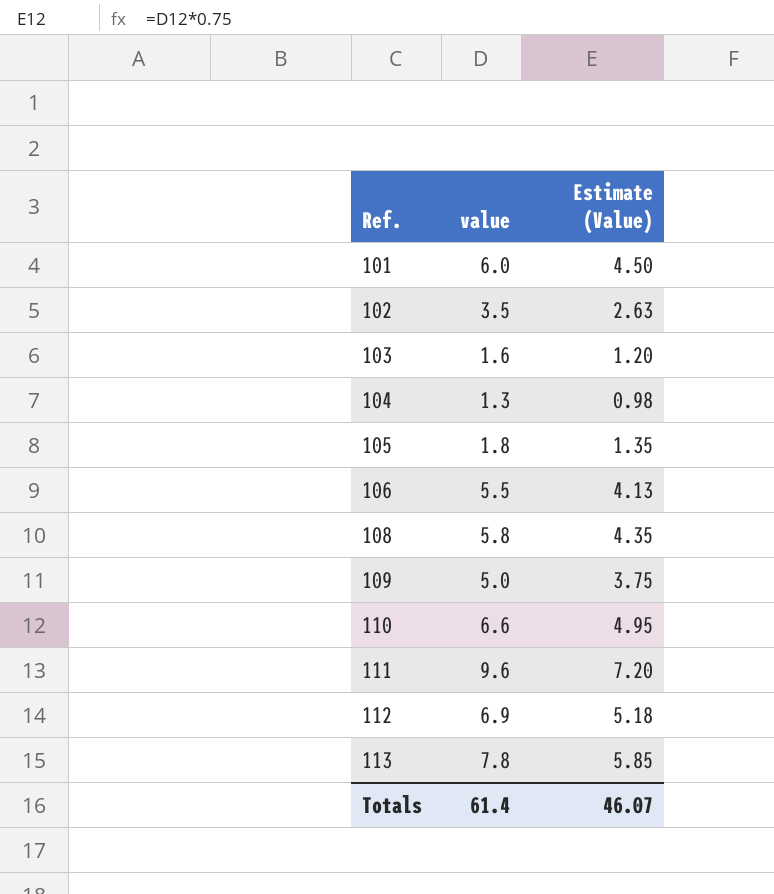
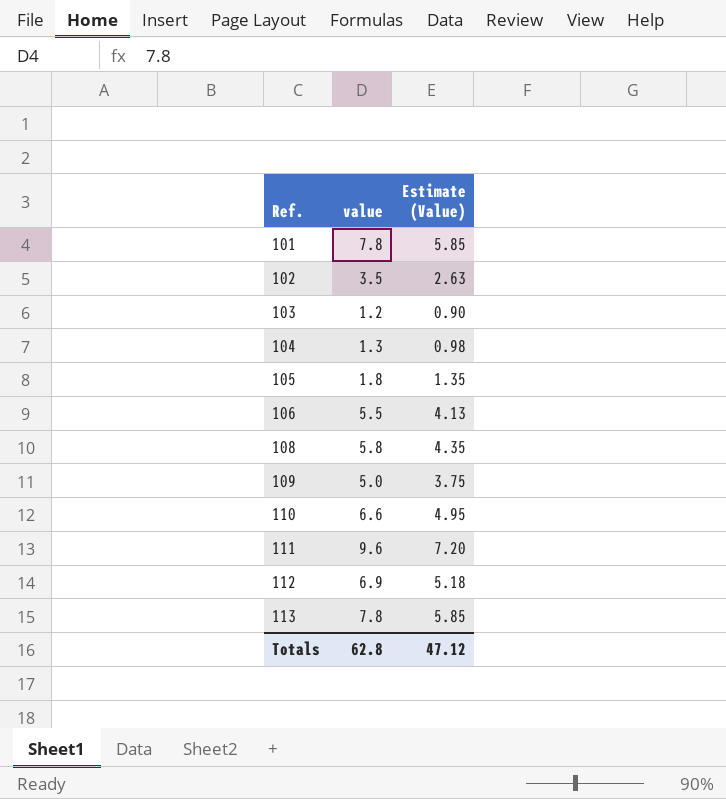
101 | value: 6.0 -> 7.8
101 | Estimate (Value): 4.50 -> 5.85
103 | value: 1.6 -> 1.2
103 | Estimate (Value): 1.20 -> 0.90
Totals | value: 61.4 -> 62.8
Totals | Estimate (Value): 46.07 -> 47.12

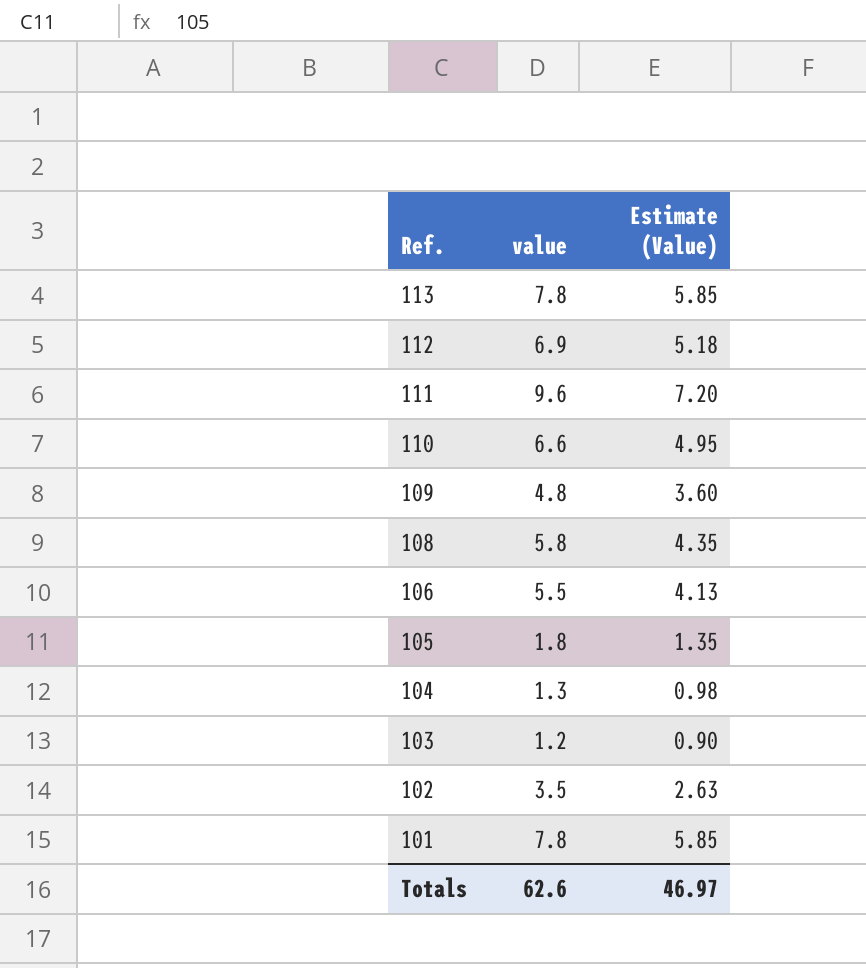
row order: Ref. ascending -> Ref. descending
109 | value: 5.0 -> 4.8
109 | Estimate (Value): 3.75 -> 3.60
Totals | value: 62.8 -> 62.6
Totals | Estimate (Value): 47.12 -> 46.97

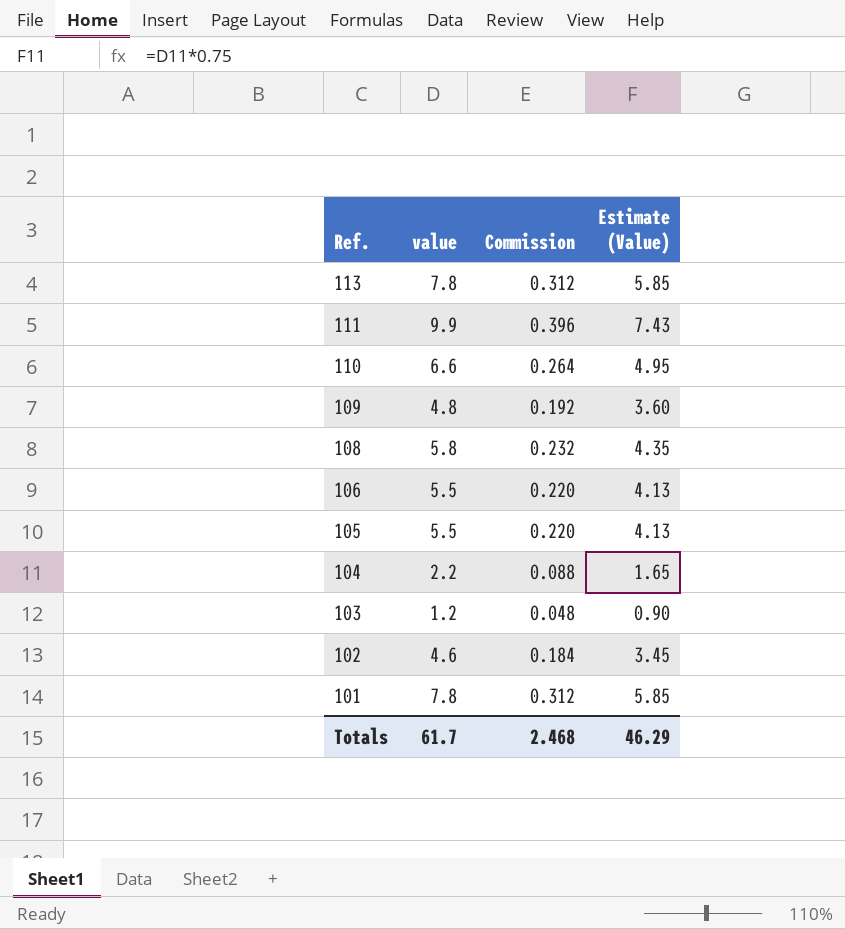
column Commission | formula: none -> [value] * 0.04
row 112: 6.9 | 5.18 -> none
111 | value: 9.6 -> 9.9
111 | Estimate (Value): 7.20 -> 7.43
105 | value: 1.8 -> 5.5
105 | Estimate (Value): 1.35 -> 4.13
104 | value: 1.3 -> 2.2
104 | Estimate (Value): 0.98 -> 1.65
102 | value: 3.5 -> 4.6
102 | Estimate (Value): 2.63 -> 3.45
Totals | value: 62.6 -> 61.7
Totals | Estimate (Value): 46.97 -> 46.29

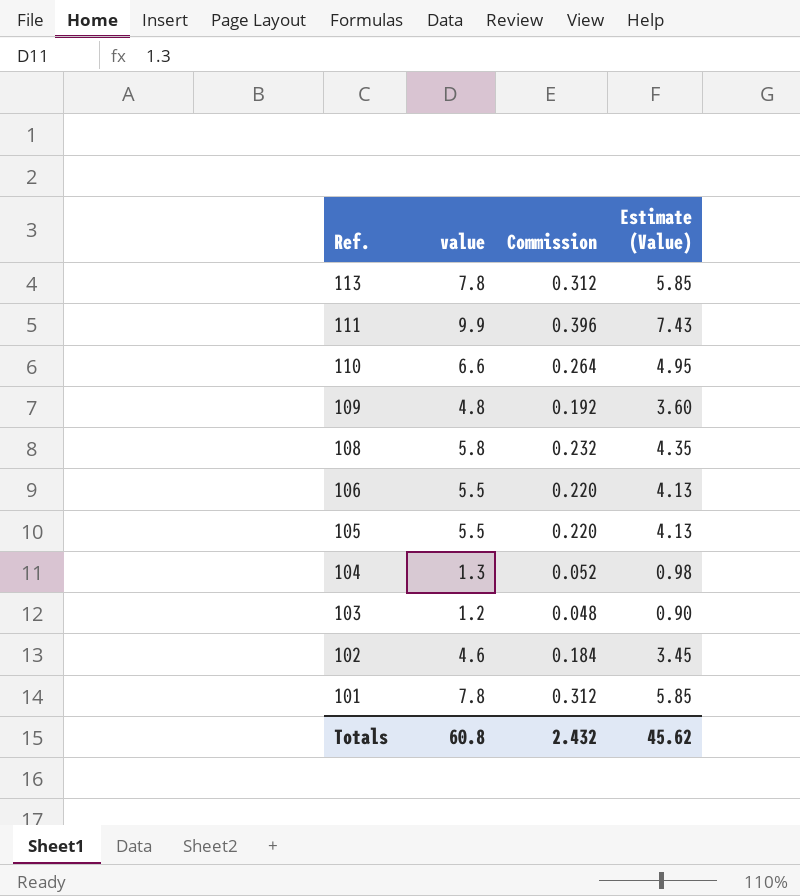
104 | value: 2.2 -> 1.3
104 | Commission: 0.088 -> 0.052
104 | Estimate (Value): 1.65 -> 0.98
Totals | value: 61.7 -> 60.8
Totals | Commission: 2.468 -> 2.432
Totals | Estimate (Value): 46.29 -> 45.62

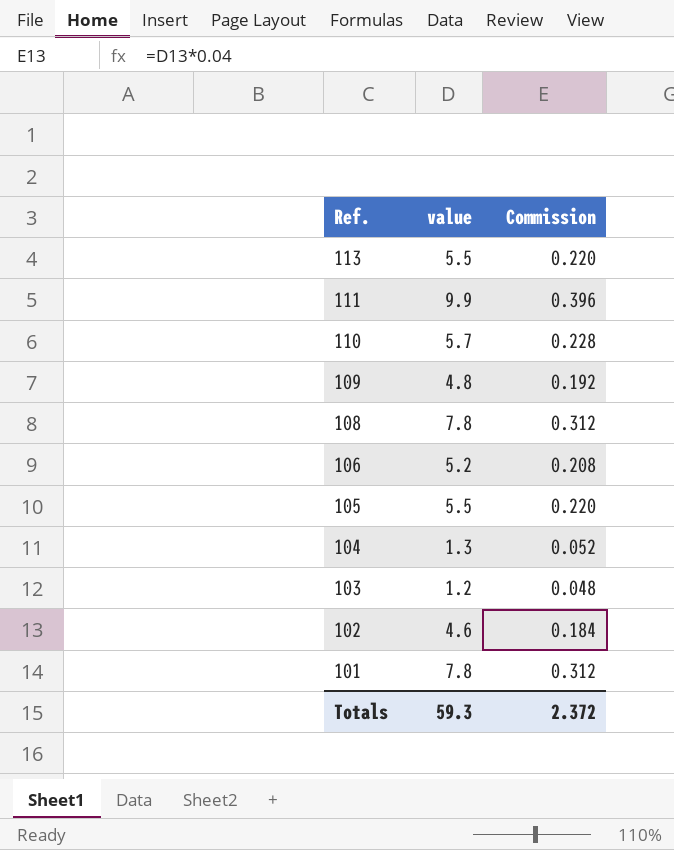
column Estimate (Value) | formula: [value] * 0.75 -> none
113 | value: 7.8 -> 5.5
113 | Commission: 0.312 -> 0.220
110 | value: 6.6 -> 5.7
110 | Commission: 0.264 -> 0.228
108 | value: 5.8 -> 7.8
108 | Commission: 0.232 -> 0.312
106 | value: 5.5 -> 5.2
106 | Commission: 0.220 -> 0.208
Totals | value: 60.8 -> 59.3
Totals | Commission: 2.432 -> 2.372

